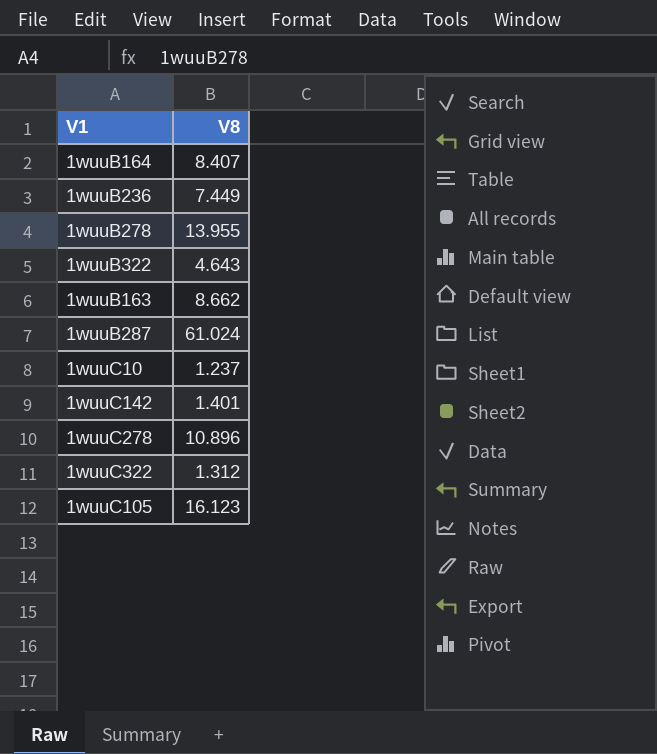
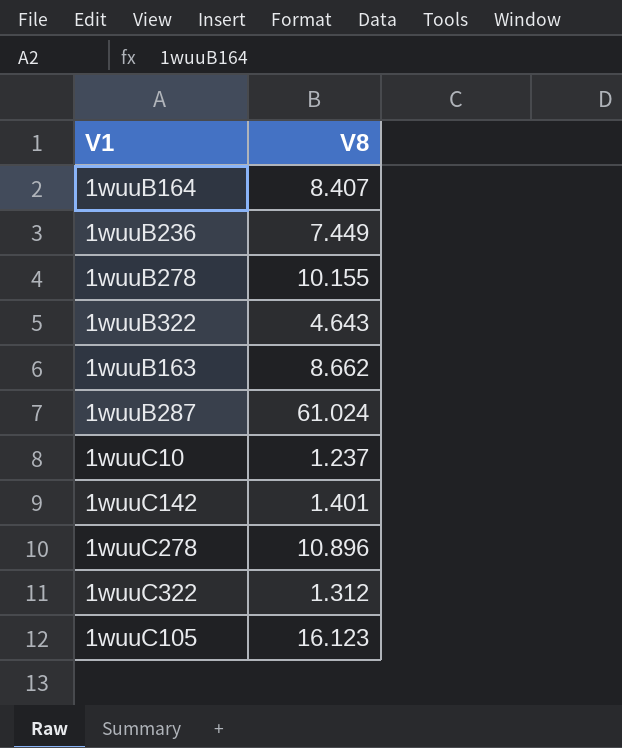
1wuuB278 | V8: 13.955 -> 10.155

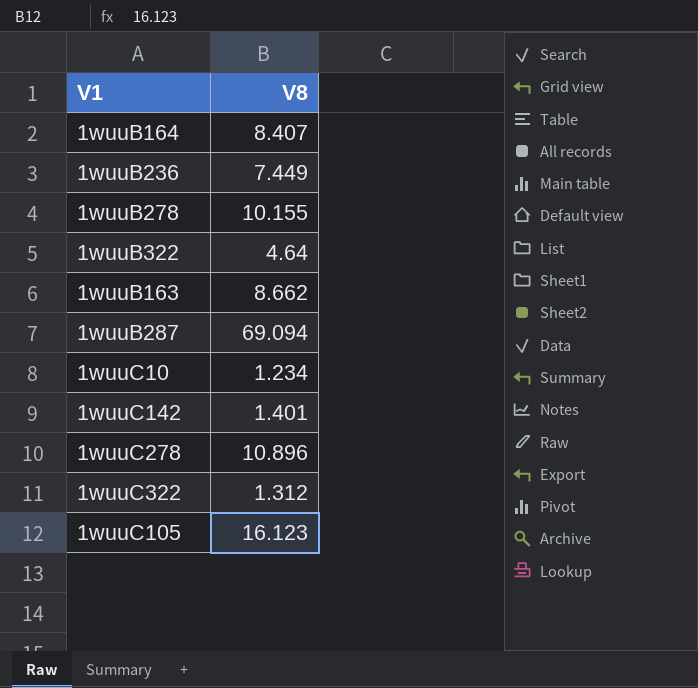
1wuuB322 | V8: 4.643 -> 4.64
1wuuB287 | V8: 61.024 -> 69.094
1wuuC10 | V8: 1.237 -> 1.234

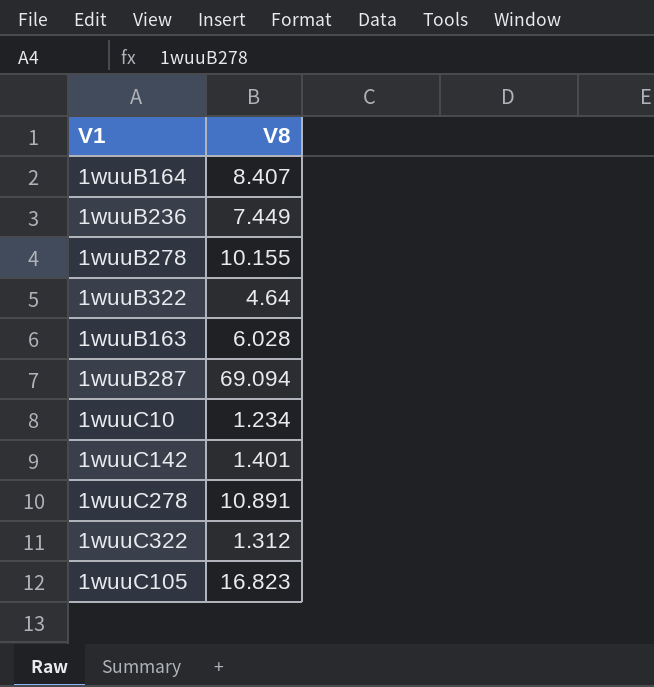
1wuuB163 | V8: 8.662 -> 6.028
1wuuC278 | V8: 10.896 -> 10.891
1wuuC105 | V8: 16.123 -> 16.823

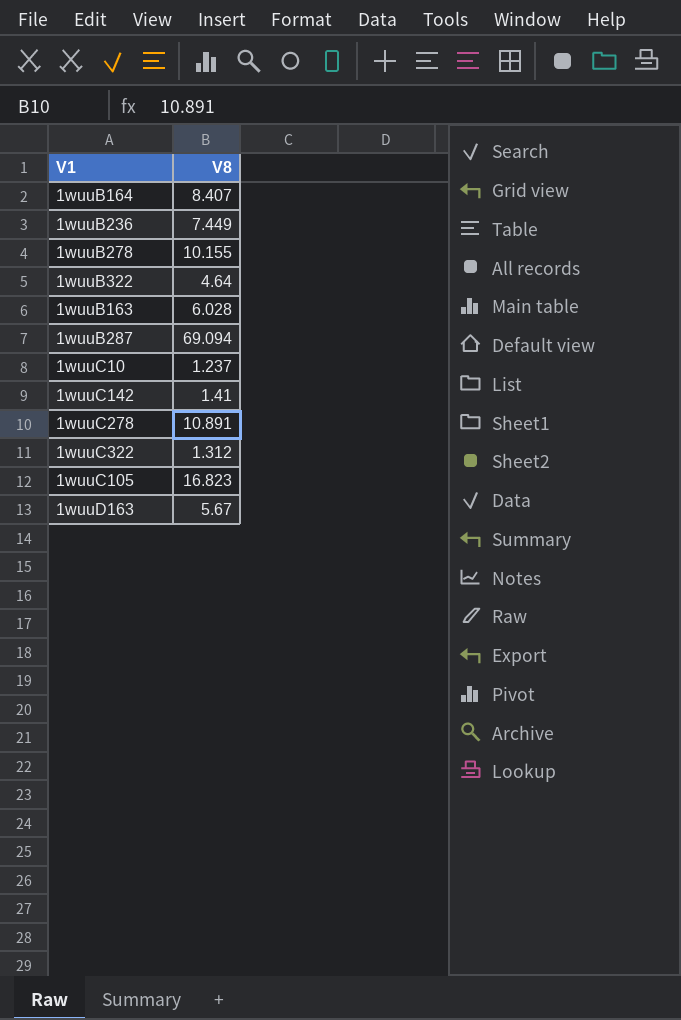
1wuuC10 | V8: 1.234 -> 1.237
1wuuC142 | V8: 1.401 -> 1.41
row 1wuuD163: none -> 5.67

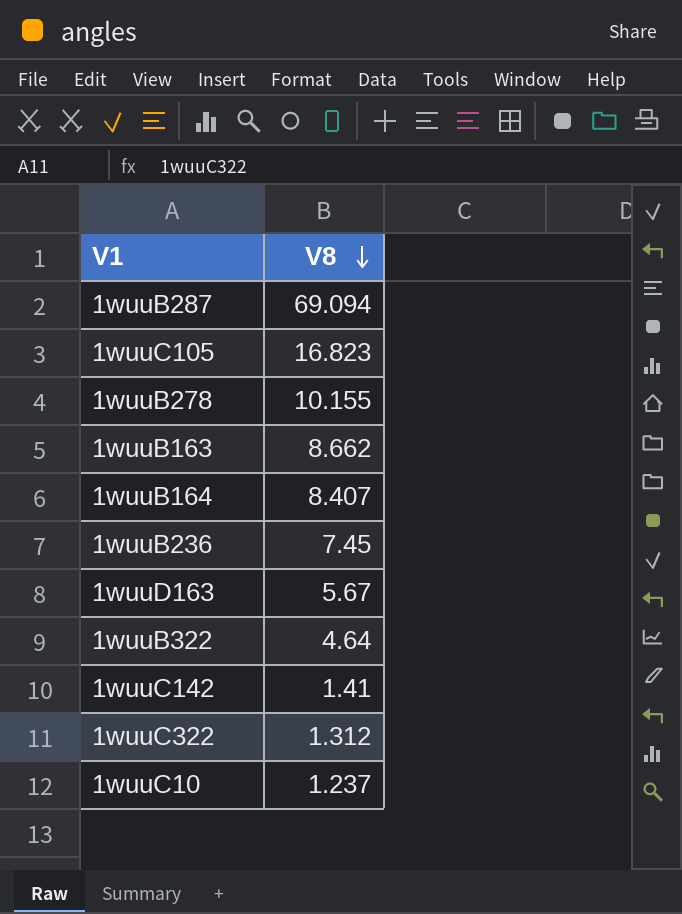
row order: none -> V8 descending
row 1wuuC278: 10.891 -> none
1wuuB163 | V8: 6.028 -> 8.662
1wuuB236 | V8: 7.449 -> 7.45

